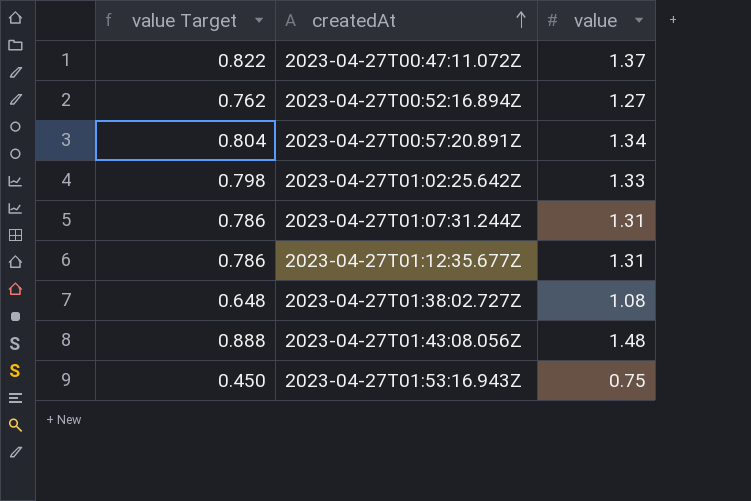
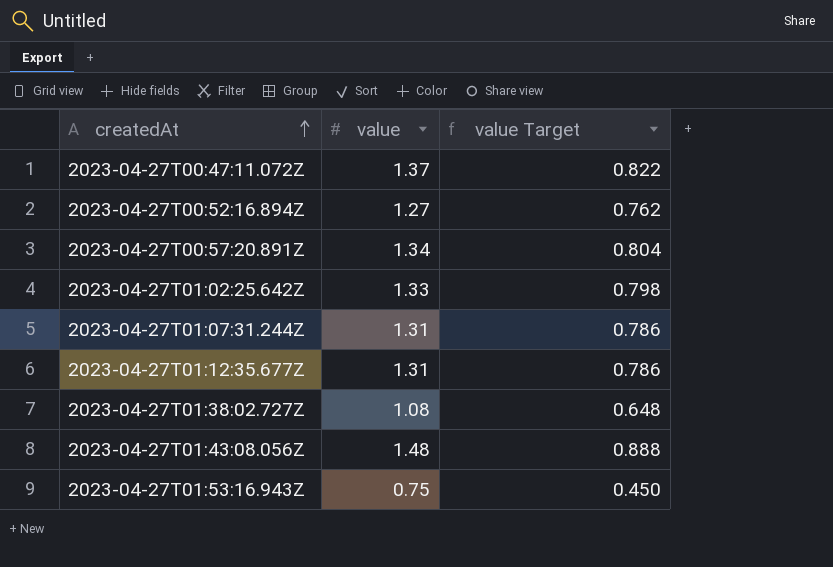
column value Target | position: 1 -> 3

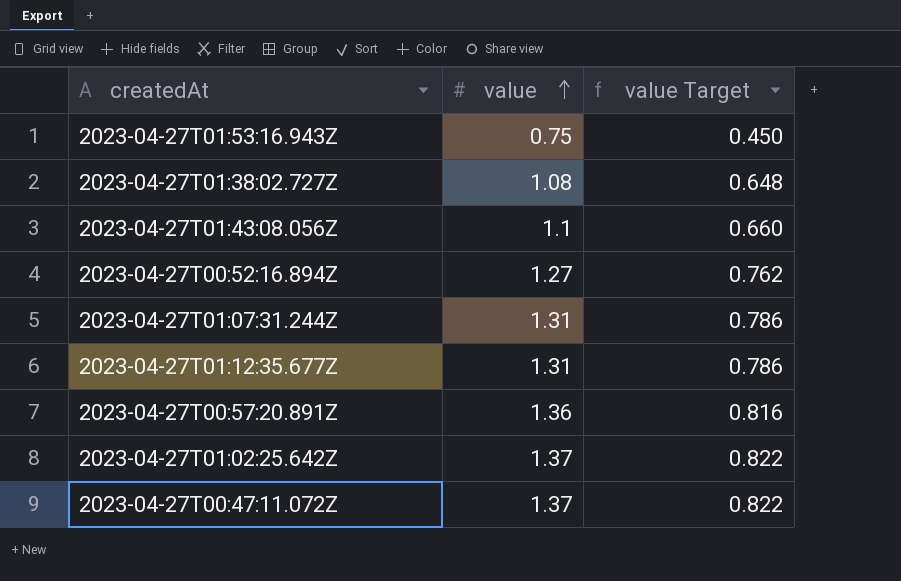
row order: createdAt ascending -> value ascending
2023-04-27T01:43:08.056Z | value: 1.48 -> 1.1
2023-04-27T01:43:08.056Z | value Target: 0.888 -> 0.660
2023-04-27T00:57:20.891Z | value: 1.34 -> 1.36
2023-04-27T00:57:20.891Z | value Target: 0.804 -> 0.816
2023-04-27T01:02:25.642Z | value: 1.33 -> 1.37
2023-04-27T01:02:25.642Z | value Target: 0.798 -> 0.822

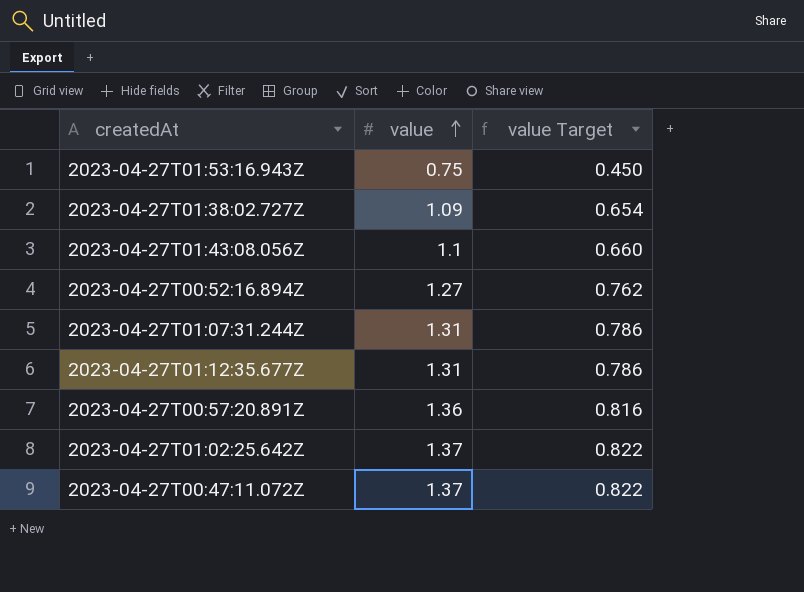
2023-04-27T01:38:02.727Z | value: 1.08 -> 1.09
2023-04-27T01:38:02.727Z | value Target: 0.648 -> 0.654

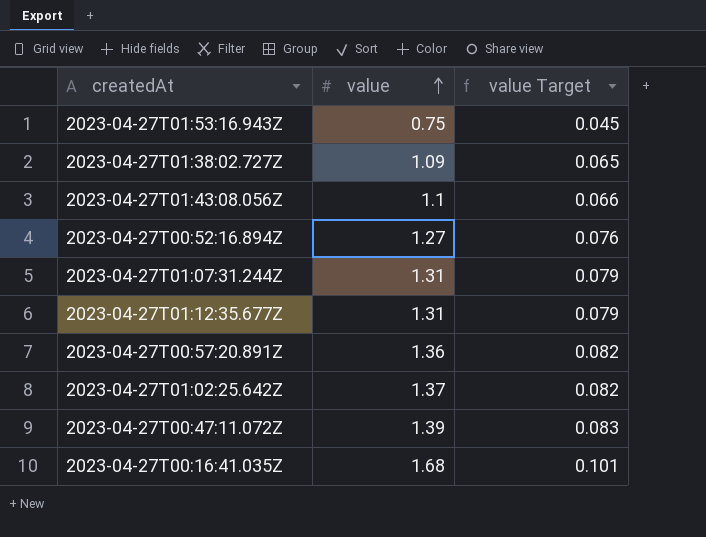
column value Target | formula: [value] * 0.6 -> [value] * 0.06
2023-04-27T00:47:11.072Z | value: 1.37 -> 1.39
row 2023-04-27T00:16:41.035Z: none -> 1.68 | 0.101

